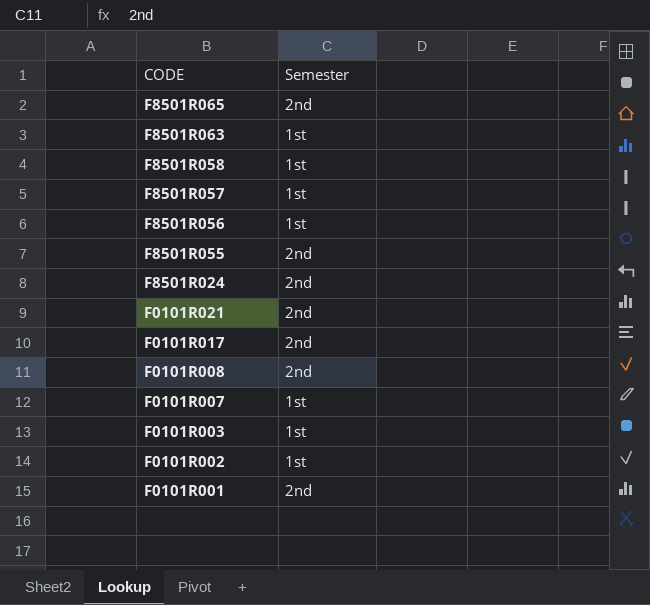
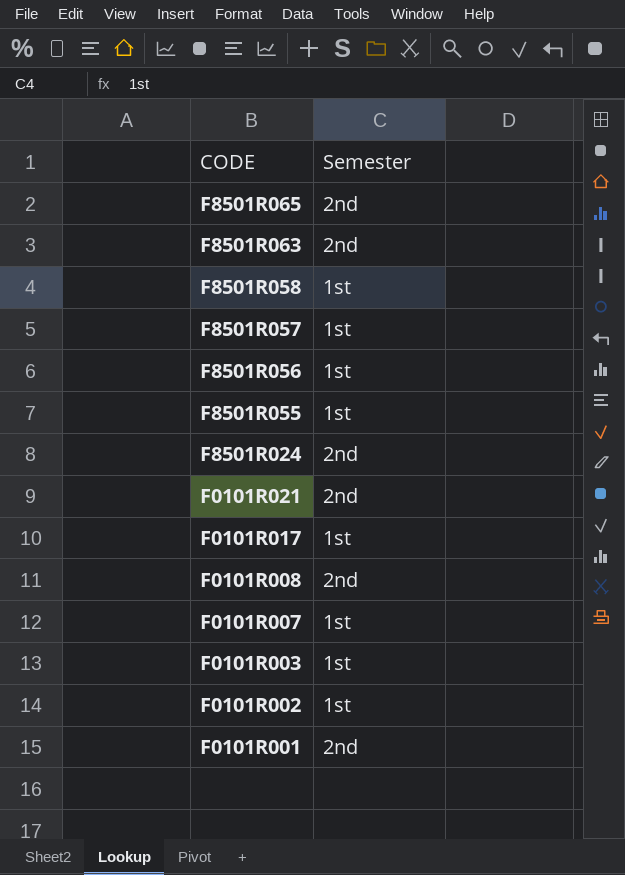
F8501R063 | Semester: 1st -> 2nd
F8501R055 | Semester: 2nd -> 1st
F0101R017 | Semester: 2nd -> 1st

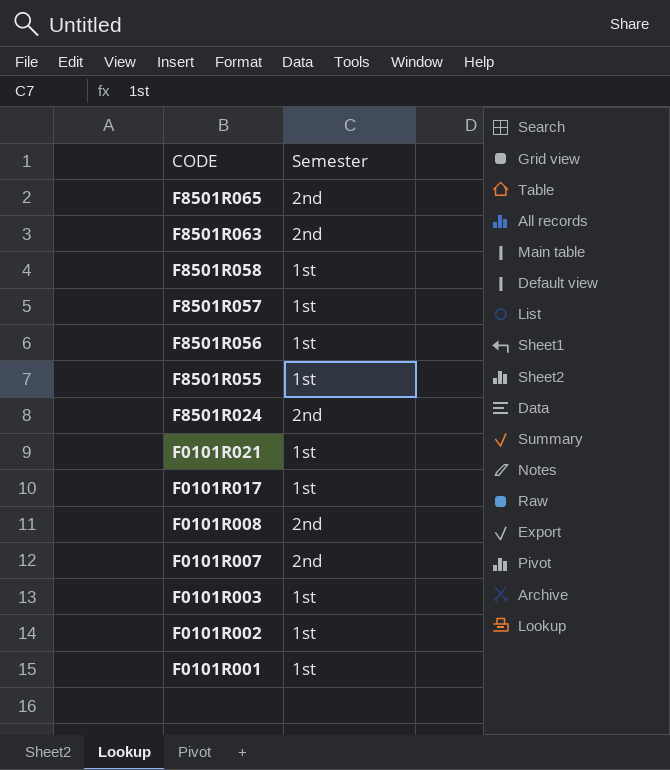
F0101R021 | Semester: 2nd -> 1st
F0101R007 | Semester: 1st -> 2nd
F0101R001 | Semester: 2nd -> 1st

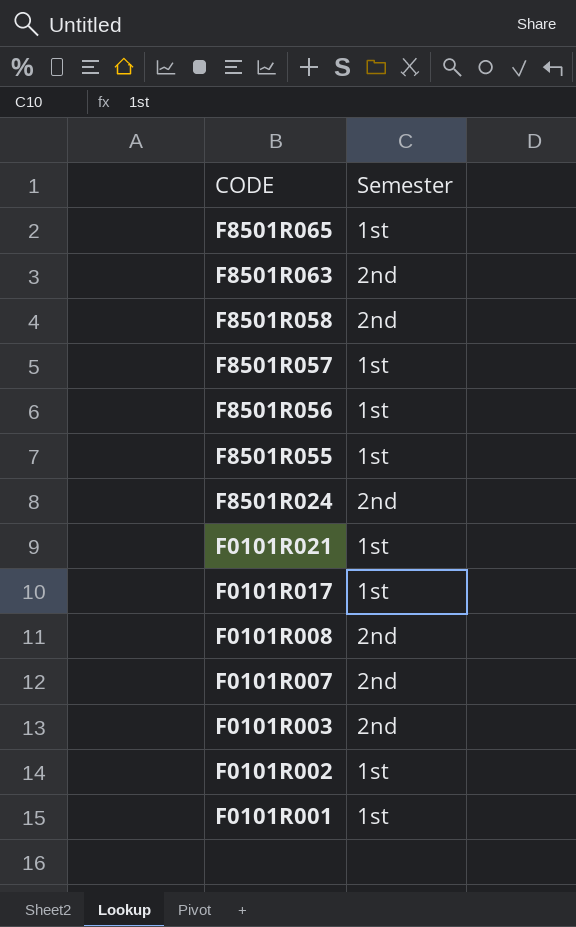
F8501R065 | Semester: 2nd -> 1st
F8501R058 | Semester: 1st -> 2nd
F0101R003 | Semester: 1st -> 2nd

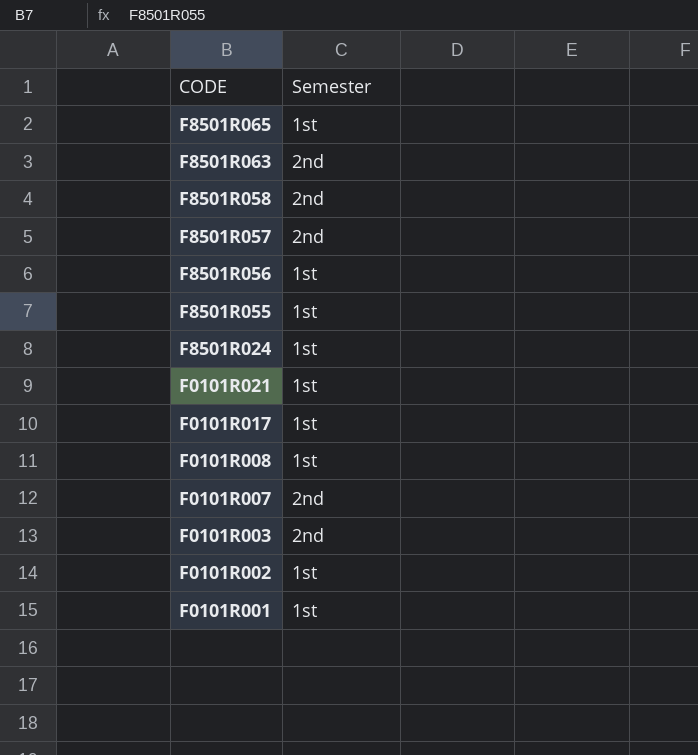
F8501R057 | Semester: 1st -> 2nd
F8501R024 | Semester: 2nd -> 1st
F0101R008 | Semester: 2nd -> 1st

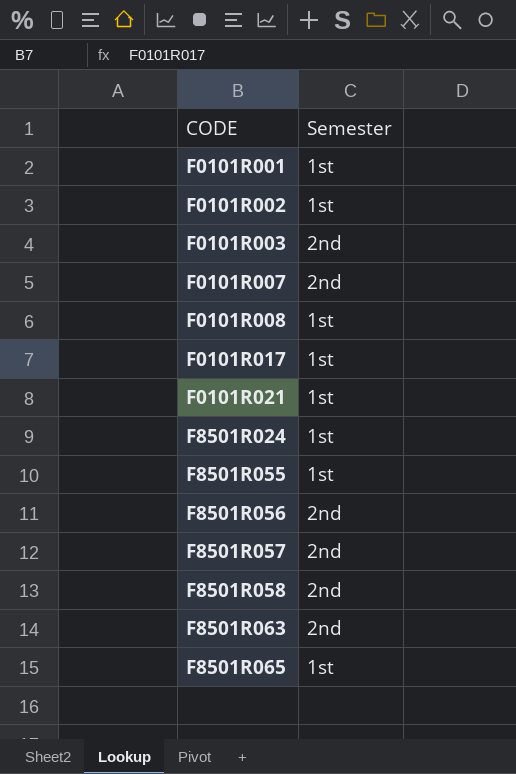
row order: CODE descending -> CODE ascending
F8501R056 | Semester: 1st -> 2nd

